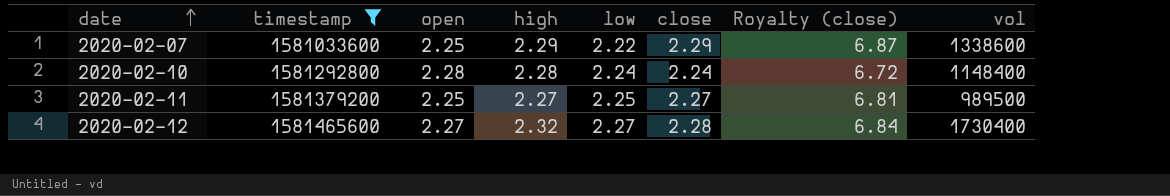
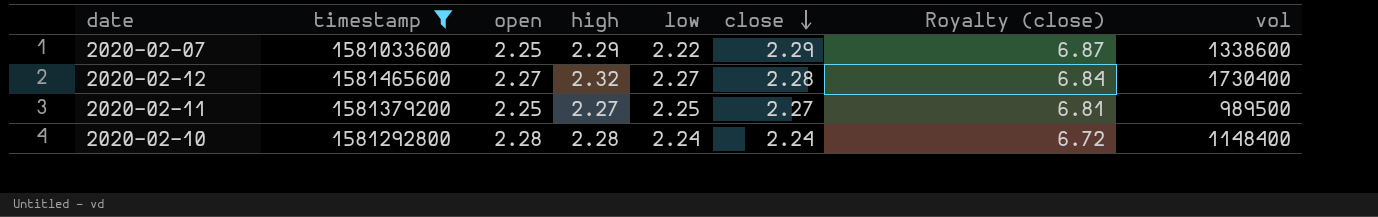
row order: date ascending -> close descending

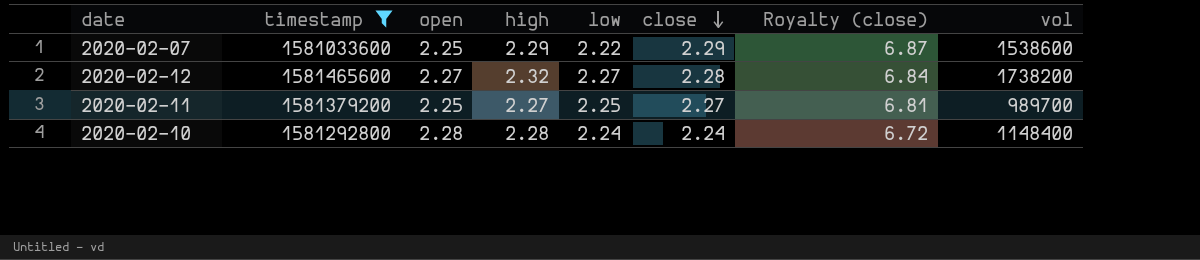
2020-02-07 | vol: 1338600 -> 1538600
2020-02-12 | vol: 1730400 -> 1738200
2020-02-11 | vol: 989500 -> 989700

